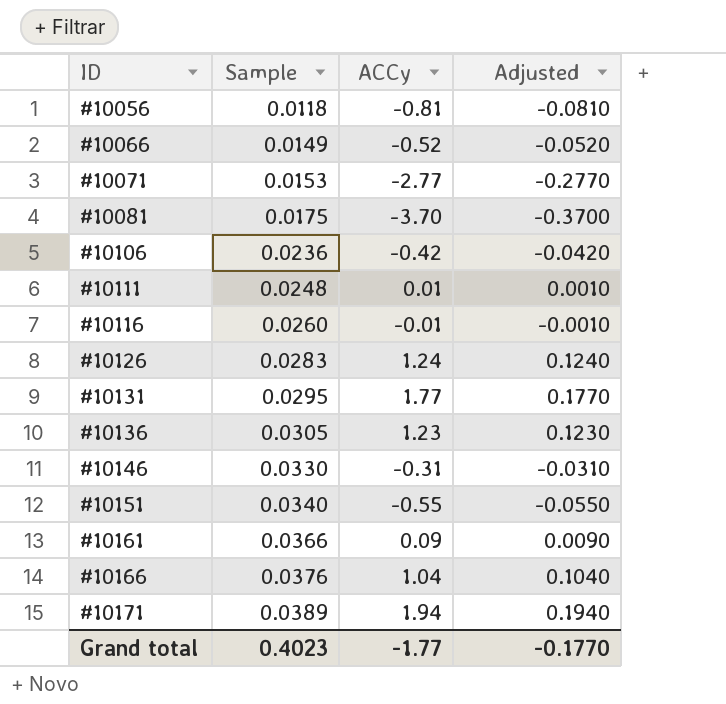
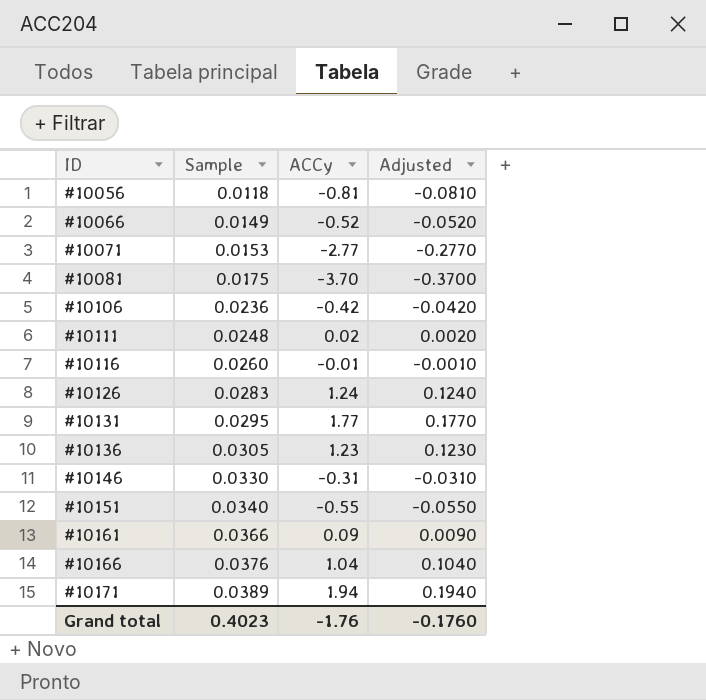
#10111 | ACCy: 0.01 -> 0.02
#10111 | Adjusted: 0.0010 -> 0.0020
Grand total | ACCy: -1.77 -> -1.76
Grand total | Adjusted: -0.1770 -> -0.1760

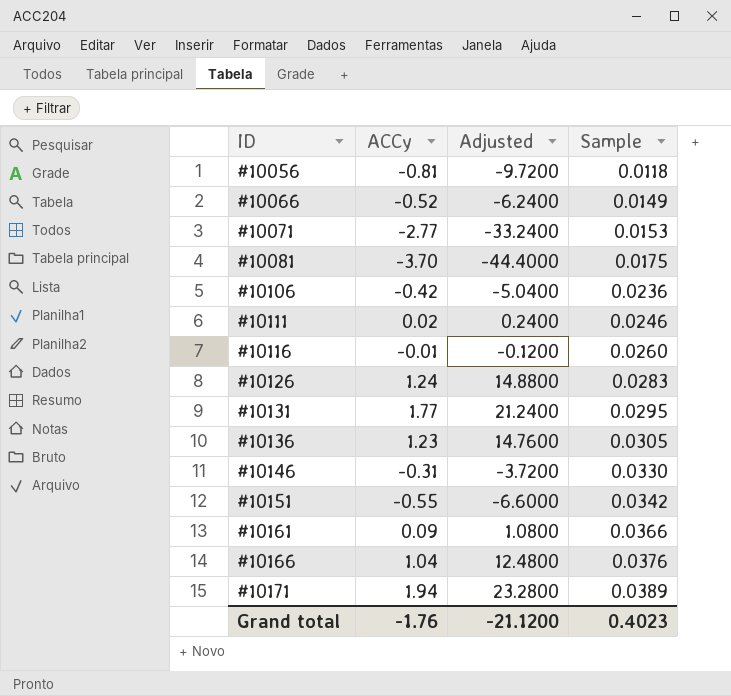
column Adjusted | formula: [ACCy] * 0.1 -> [ACCy] * 12
column Sample | position: 2 -> 4
#10111 | Sample: 0.0248 -> 0.0246
#10151 | Sample: 0.0340 -> 0.0342
Grand total | Adjusted: -0.1760 -> -21.1200

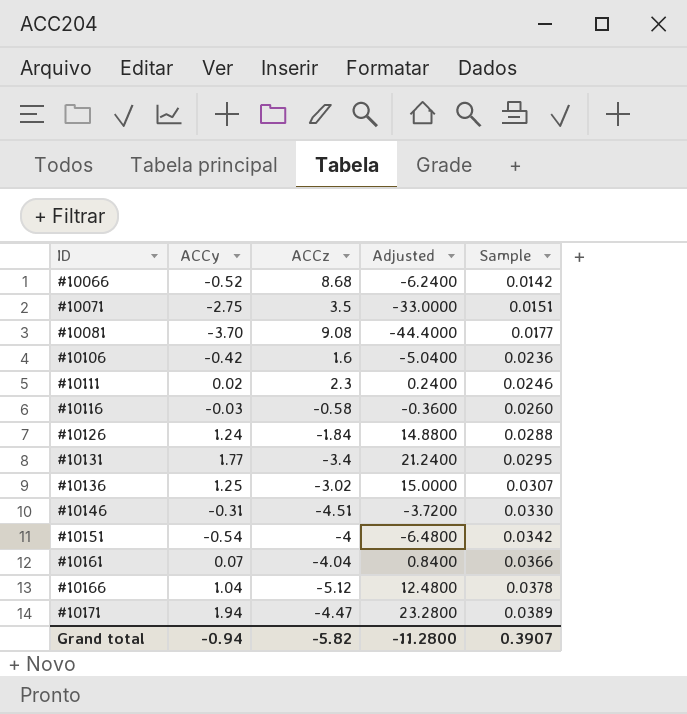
column ACCz | position: none -> 3
row #10056: -0.81 | -9.7200 | 0.0118 -> none
#10066 | Sample: 0.0149 -> 0.0142
#10071 | ACCy: -2.77 -> -2.75
#10071 | Adjusted: -33.2400 -> -33.0000
#10071 | Sample: 0.0153 -> 0.0151
#10081 | Sample: 0.0175 -> 0.0177
#10116 | ACCy: -0.01 -> -0.03
#10116 | Adjusted: -0.1200 -> -0.3600
#10126 | Sample: 0.0283 -> 0.0288
#10136 | ACCy: 1.23 -> 1.25
#10136 | Adjusted: 14.7600 -> 15.0000
#10136 | Sample: 0.0305 -> 0.0307
#10151 | ACCy: -0.55 -> -0.54
#10151 | Adjusted: -6.6000 -> -6.4800
#10161 | ACCy: 0.09 -> 0.07
#10161 | Adjusted: 1.0800 -> 0.8400
#10166 | Sample: 0.0376 -> 0.0378
Grand total | ACCy: -1.76 -> -0.94
Grand total | Adjusted: -21.1200 -> -11.2800
Grand total | Sample: 0.4023 -> 0.3907

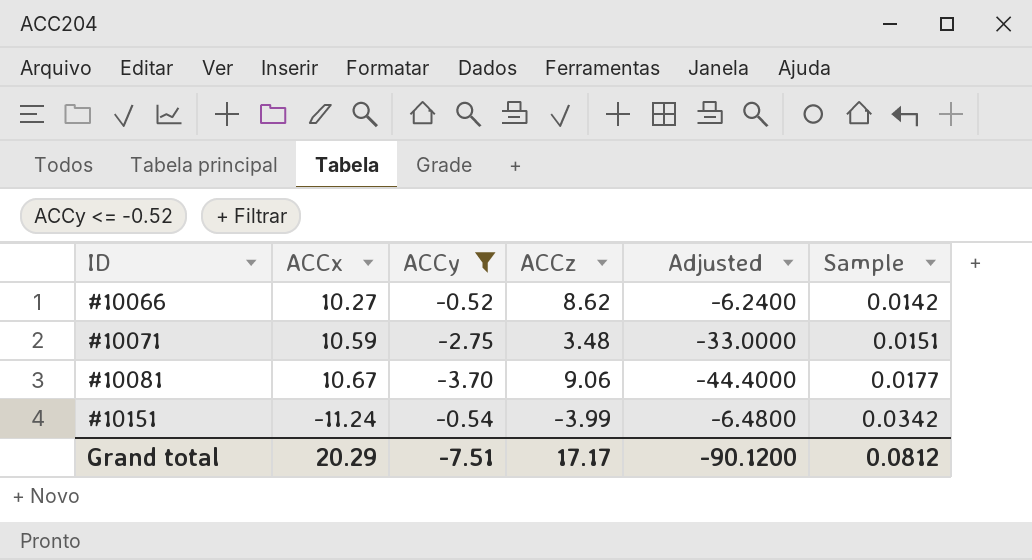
filter: none -> ACCy <= -0.52
column ACCx | position: none -> 2
#10066 | ACCz: 8.68 -> 8.62
#10071 | ACCz: 3.5 -> 3.48
#10081 | ACCz: 9.08 -> 9.06
#10151 | ACCz: -4 -> -3.99
Grand total | ACCy: -0.94 -> -7.51
Grand total | ACCz: -5.82 -> 17.17
Grand total | Adjusted: -11.2800 -> -90.1200
Grand total | Sample: 0.3907 -> 0.0812

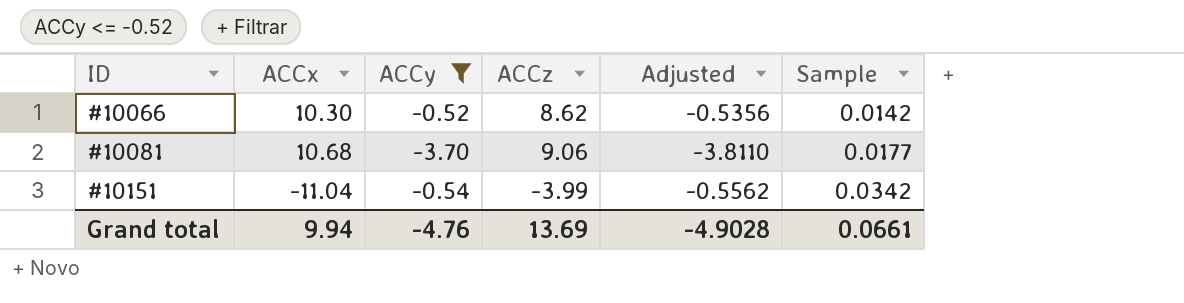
column Adjusted | formula: [ACCy] * 12 -> [ACCy] * 1.03
row #10071: 10.59 | -2.75 | 3.48 | -33.0000 | 0.0151 -> none
#10066 | ACCx: 10.27 -> 10.30
#10081 | ACCx: 10.67 -> 10.68
#10151 | ACCx: -11.24 -> -11.04
Grand total | ACCx: 20.29 -> 9.94
Grand total | ACCy: -7.51 -> -4.76
Grand total | ACCz: 17.17 -> 13.69
Grand total | Adjusted: -90.1200 -> -4.9028
Grand total | Sample: 0.0812 -> 0.0661

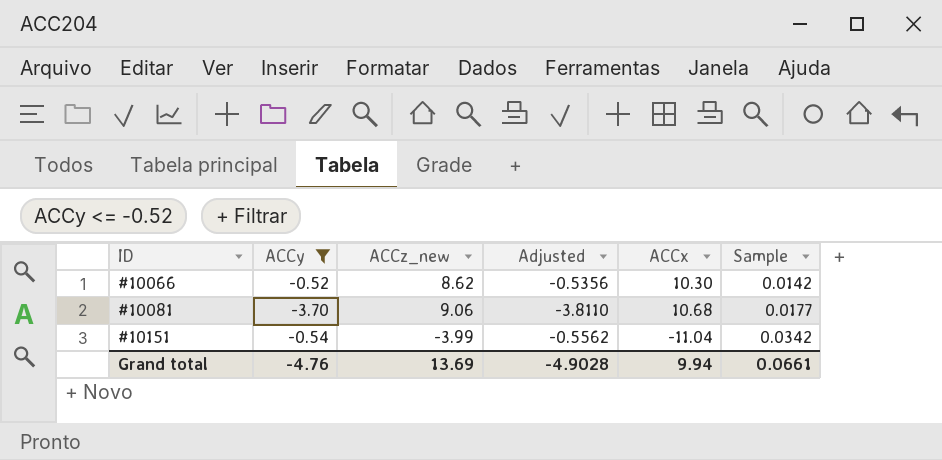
column name: ACCz -> ACCz_new
column ACCx | position: 2 -> 5

